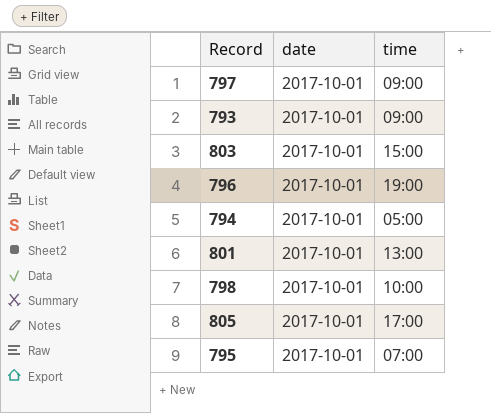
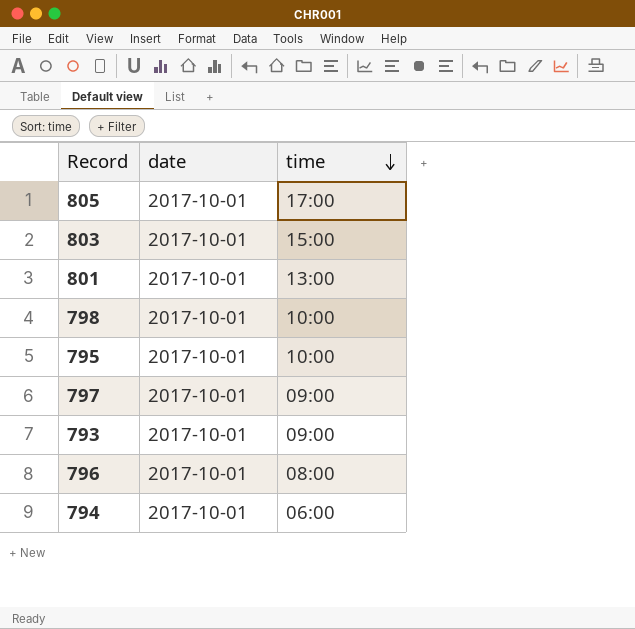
row order: none -> time descending
795 | time: 07:00 -> 10:00
796 | time: 19:00 -> 08:00
794 | time: 05:00 -> 06:00

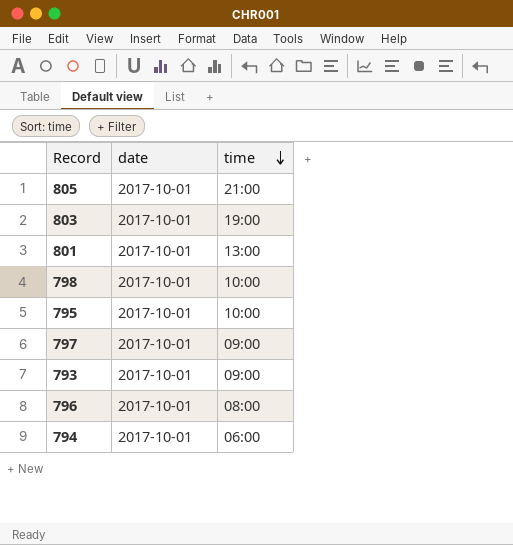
805 | time: 17:00 -> 21:00
803 | time: 15:00 -> 19:00

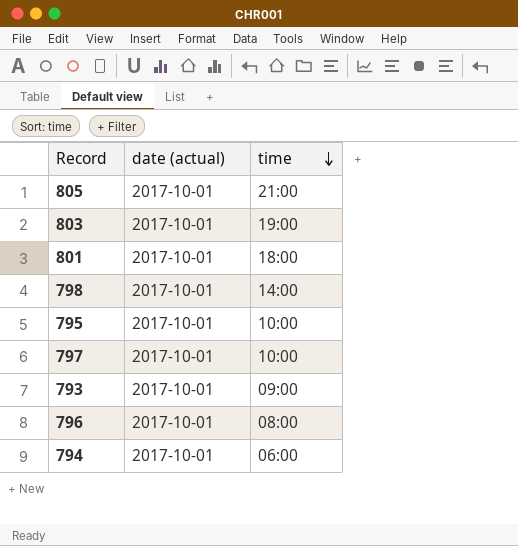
column name: date -> date (actual)
801 | time: 13:00 -> 18:00
798 | time: 10:00 -> 14:00
797 | time: 09:00 -> 10:00

